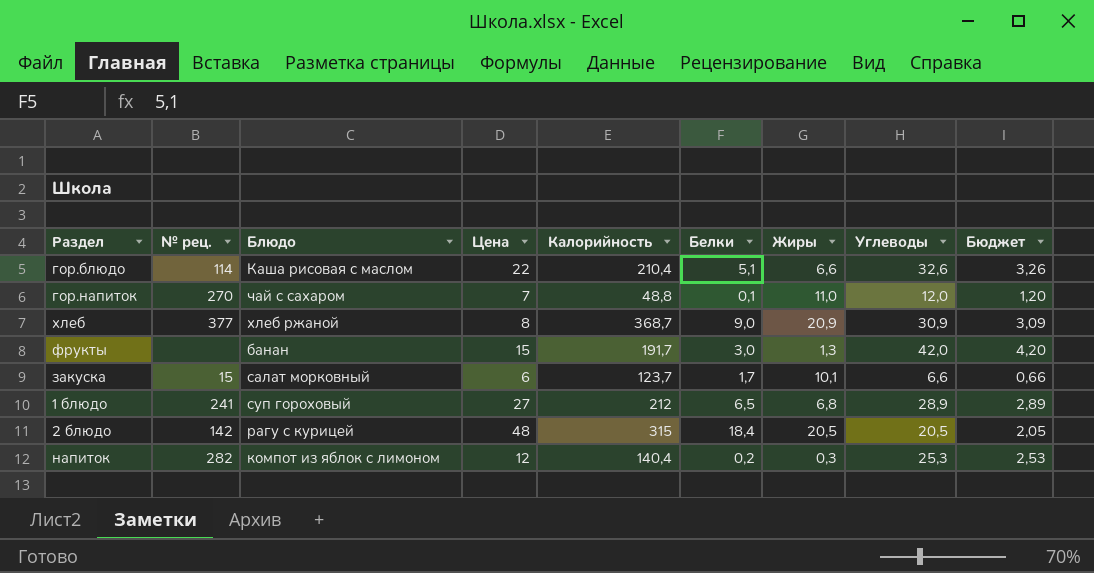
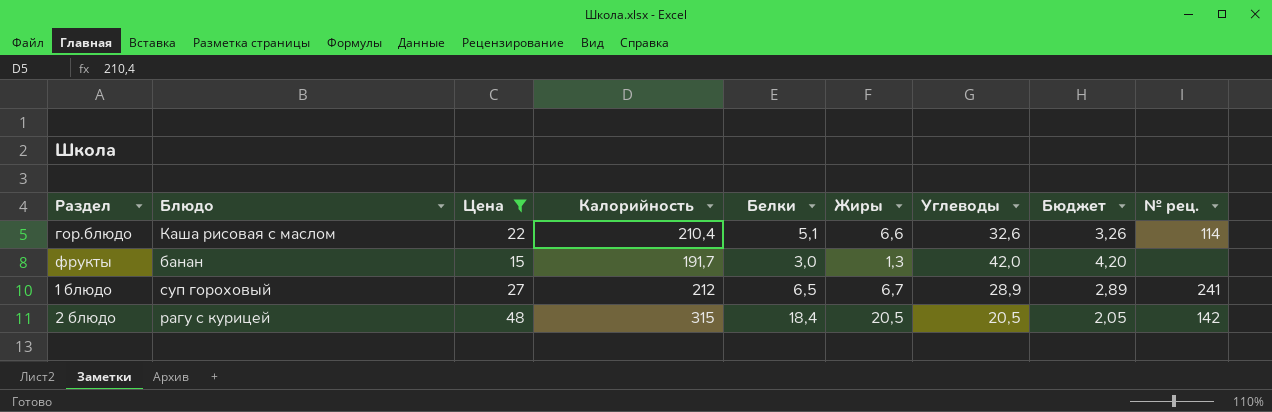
filter: none -> Цена >= 15
column № рец. | position: 2 -> 9
1 блюдо | Жиры: 6,8 -> 6,7

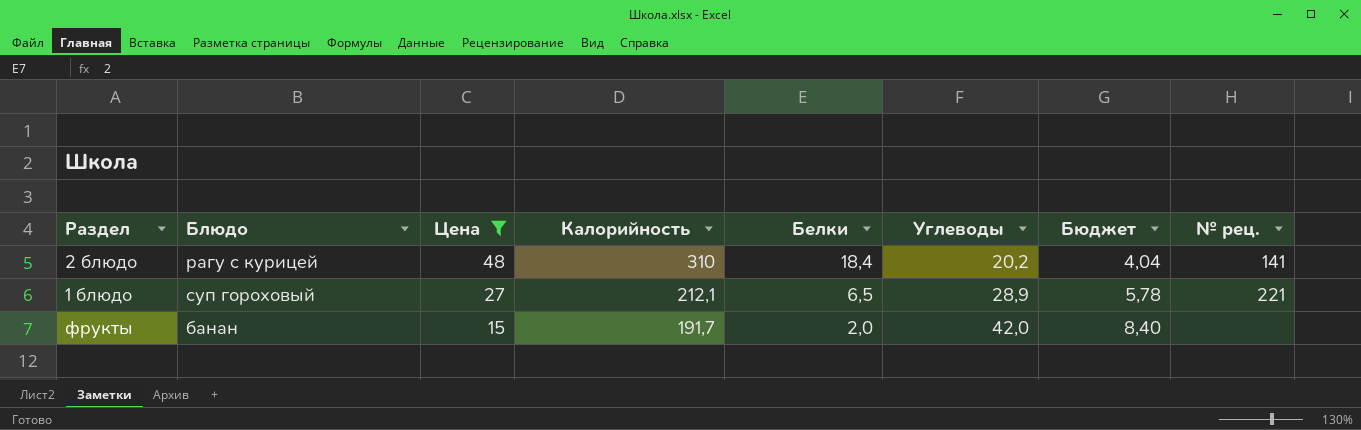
row order: none -> Цена descending
column Жиры | position: 6 -> none
column Бюджет | formula: [Углеводы] * 0,1 -> [Углеводы] * 0,2
row гор.блюдо: Каша рисовая с маслом | 22 | 210,4 | 5,1 | 6,6 | 32,6 | 3,26 | 114 -> none
2 блюдо | Калорийность: 315 -> 310
2 блюдо | Углеводы: 20,5 -> 20,2
2 блюдо | № рец.: 142 -> 141
1 блюдо | Калорийность: 212 -> 212,1
1 блюдо | № рец.: 241 -> 221
фрукты | Белки: 3,0 -> 2,0

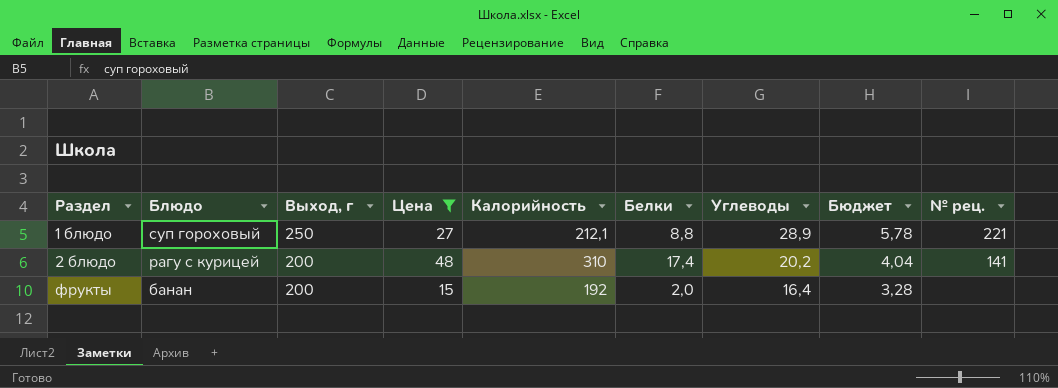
row order: Цена descending -> Раздел ascending
column Выход, г | position: none -> 3
1 блюдо | Белки: 6,5 -> 8,8
2 блюдо | Белки: 18,4 -> 17,4
фрукты | Калорийность: 191,7 -> 192
фрукты | Углеводы: 42,0 -> 16,4
фрукты | Бюджет: 8,40 -> 3,28

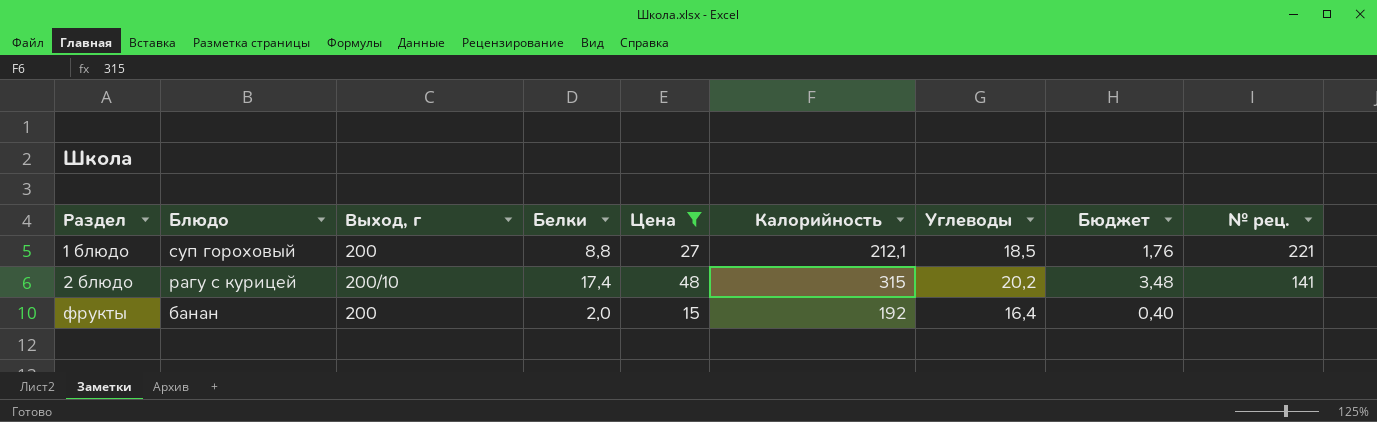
column Белки | position: 6 -> 4
column Бюджет | formula: [Углеводы] * 0,2 -> [Белки] * 0,2
1 блюдо | Выход, г: 250 -> 200
1 блюдо | Углеводы: 28,9 -> 18,5
2 блюдо | Выход, г: 200 -> 200/10
2 блюдо | Калорийность: 310 -> 315

